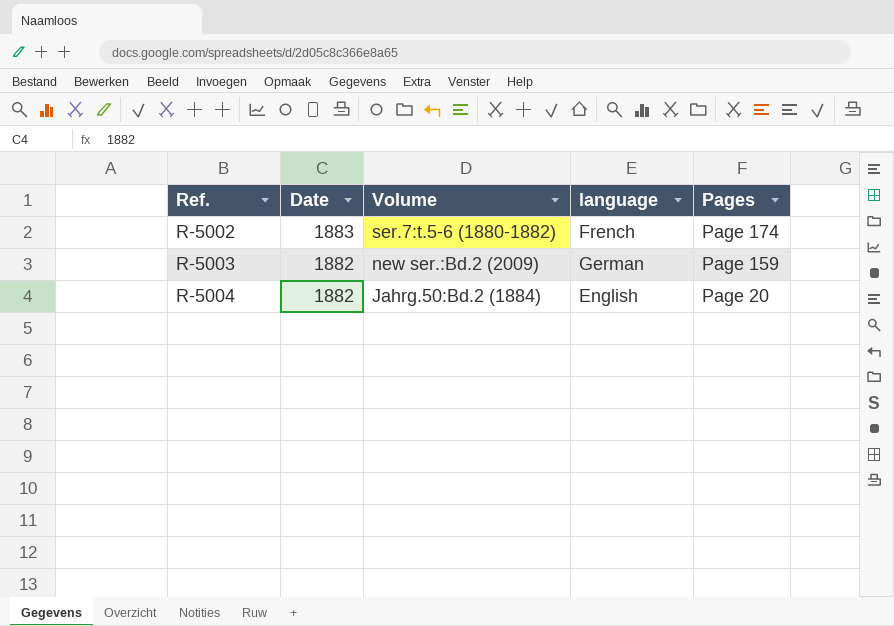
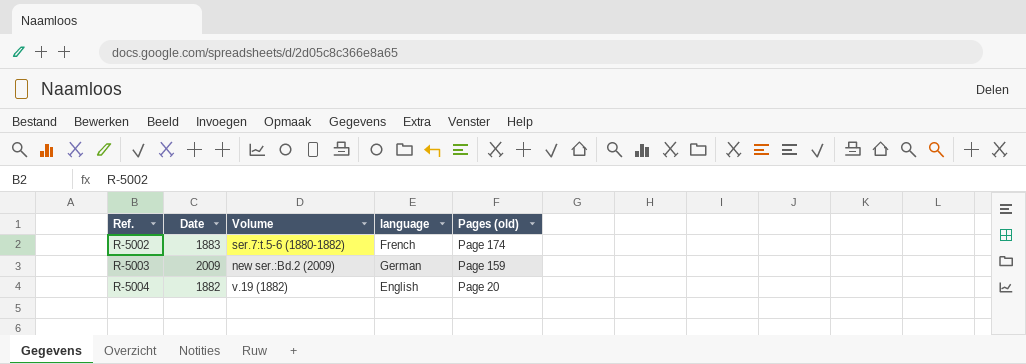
column name: Pages -> Pages (old)
R-5003 | Date: 1882 -> 2009
R-5004 | Volume: Jahrg.50:Bd.2 (1884) -> v.19 (1882)

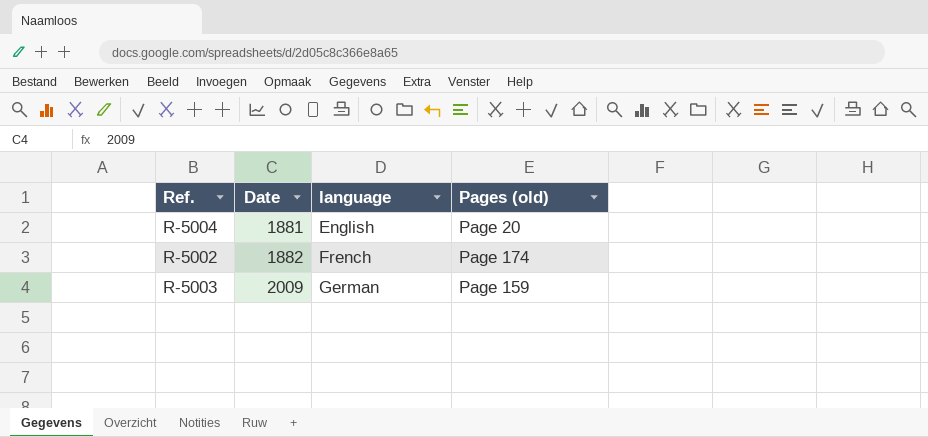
row order: Ref. ascending -> Date ascending
column Volume | position: 3 -> none
R-5004 | Date: 1882 -> 1881
R-5002 | Date: 1883 -> 1882

